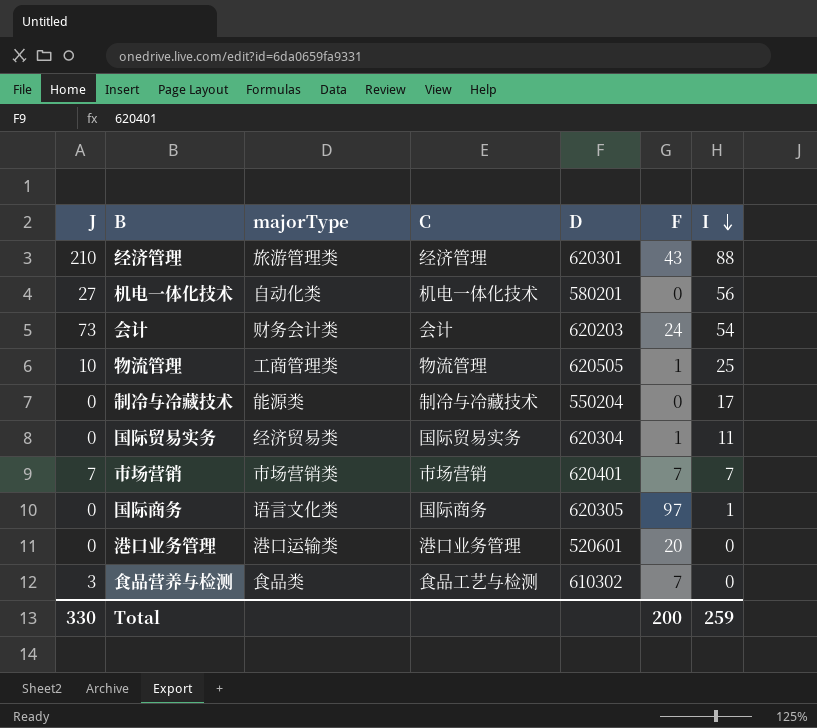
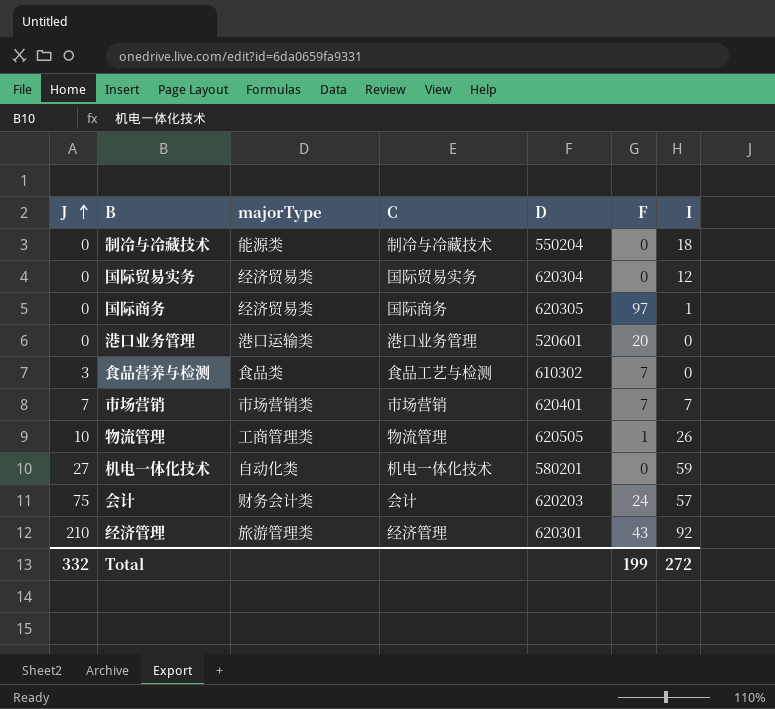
row order: I descending -> J ascending
制冷与冷藏技术 | I: 17 -> 18
国际贸易实务 | F: 1 -> 0
国际贸易实务 | I: 11 -> 12
国际商务 | majorType: 语言文化类 -> 经济贸易类
物流管理 | I: 25 -> 26
机电一体化技术 | I: 56 -> 59
会计 | J: 73 -> 75
会计 | I: 54 -> 57
经济管理 | I: 88 -> 92
Total | J: 330 -> 332
Total | F: 200 -> 199
Total | I: 259 -> 272

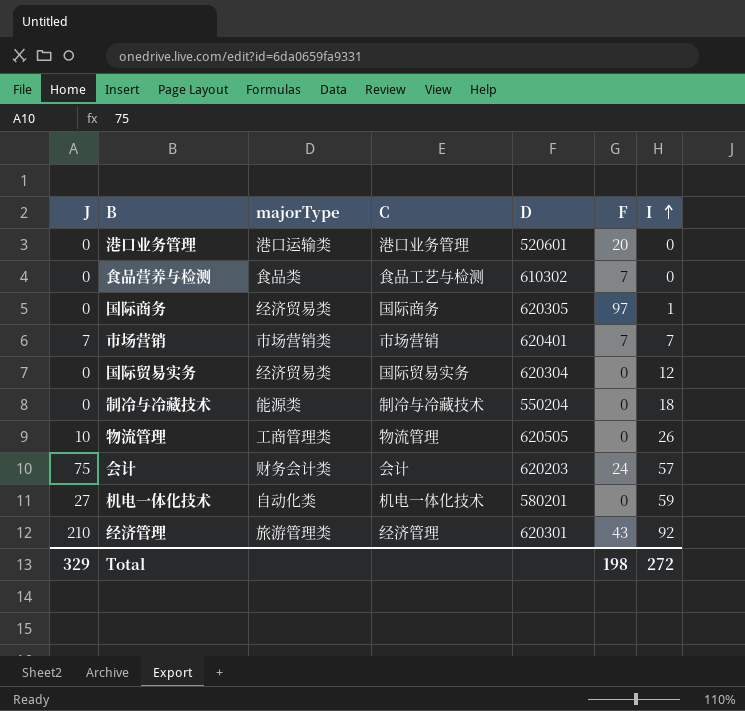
row order: J ascending -> I ascending
食品营养与检测 | J: 3 -> 0
物流管理 | F: 1 -> 0
Total | J: 332 -> 329
Total | F: 199 -> 198

